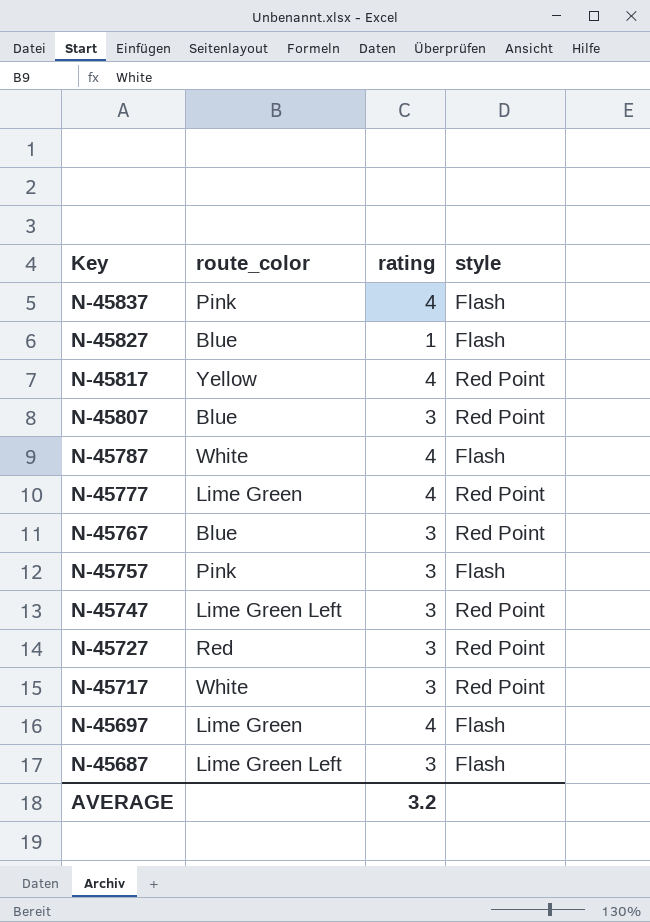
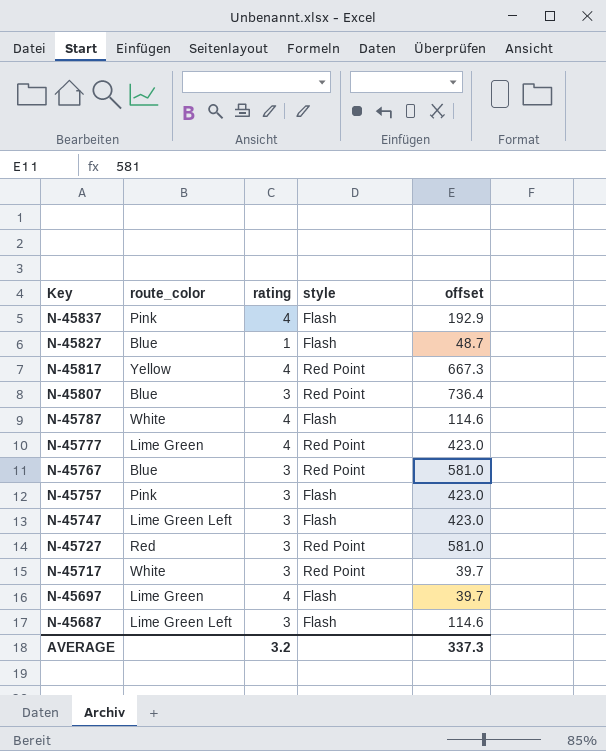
column offset | position: none -> 5
N-45747 | style: Red Point -> Flash

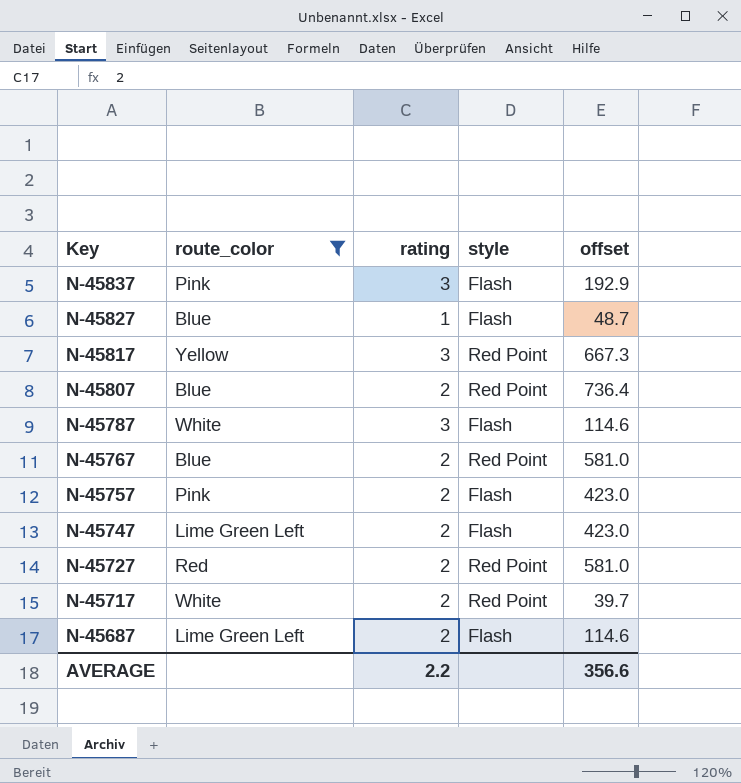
filter: none -> route_color != Lime Green
N-45837 | rating: 4 -> 3
N-45817 | rating: 4 -> 3
N-45807 | rating: 3 -> 2
N-45787 | rating: 4 -> 3
N-45767 | rating: 3 -> 2
N-45757 | rating: 3 -> 2
N-45747 | rating: 3 -> 2
N-45727 | rating: 3 -> 2
N-45717 | rating: 3 -> 2
N-45687 | rating: 3 -> 2
AVERAGE | rating: 3.2 -> 2.2
AVERAGE | offset: 337.3 -> 356.6

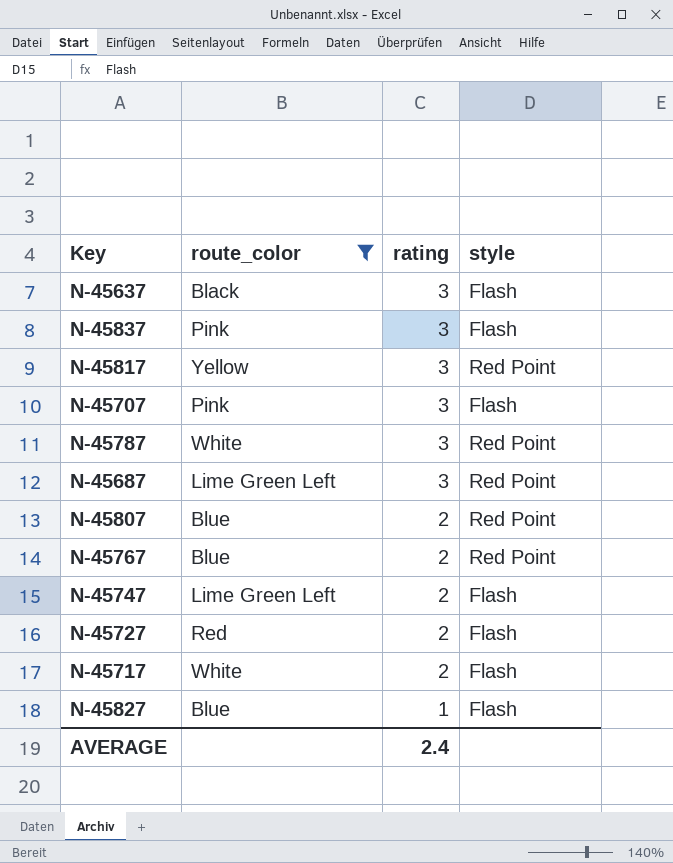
row order: Key descending -> rating descending
column offset | position: 5 -> none
row N-45757: Pink | 2 | Flash | 423.0 -> none
row N-45637: none -> Black | 3 | Flash
row N-45707: none -> Pink | 3 | Flash
N-45787 | style: Flash -> Red Point
N-45687 | rating: 2 -> 3
N-45687 | style: Flash -> Red Point
N-45727 | style: Red Point -> Flash
N-45717 | style: Red Point -> Flash
AVERAGE | rating: 2.2 -> 2.4

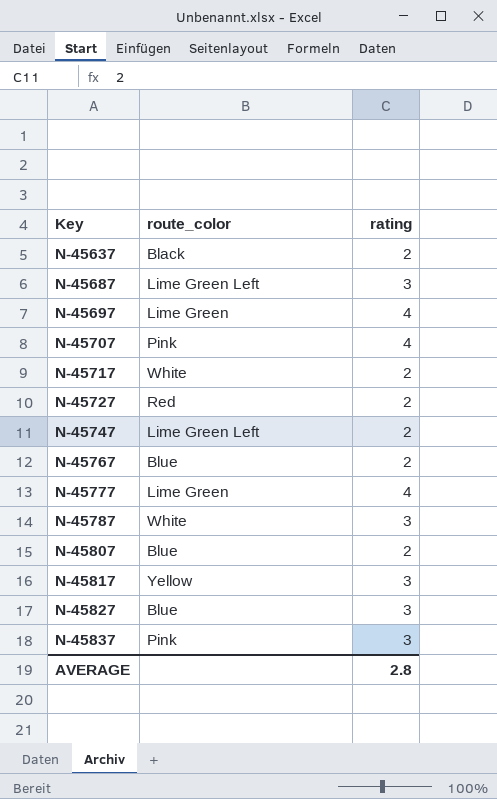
filter: route_color != Lime Green -> none
row order: rating descending -> Key ascending
column style | position: 4 -> none
N-45637 | rating: 3 -> 2
N-45707 | rating: 3 -> 4
N-45827 | rating: 1 -> 3
AVERAGE | rating: 2.4 -> 2.8

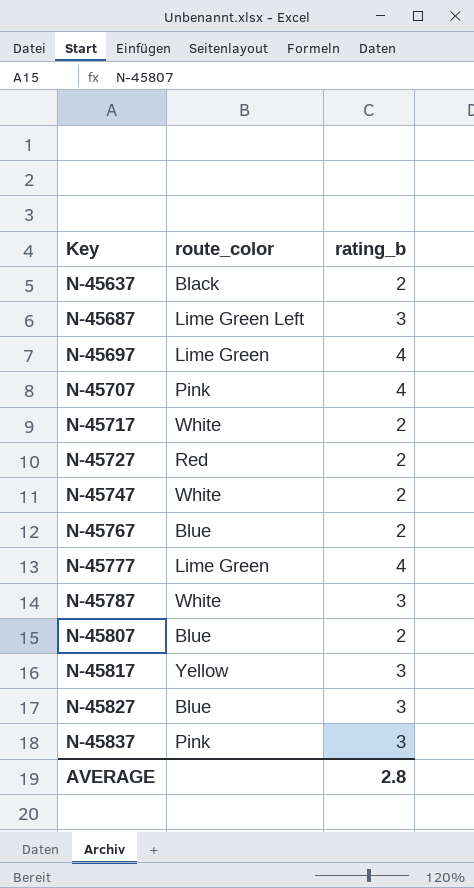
column name: rating -> rating_b
N-45747 | route_color: Lime Green Left -> White

